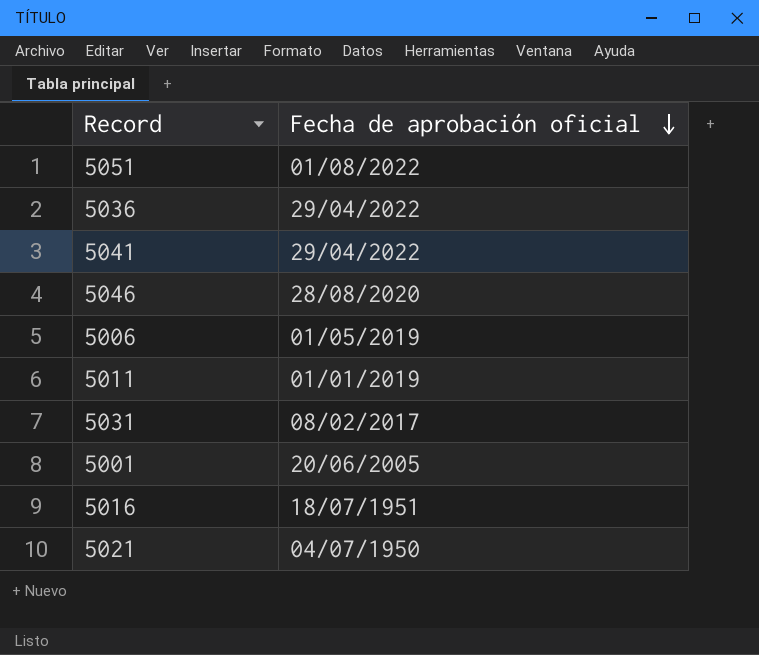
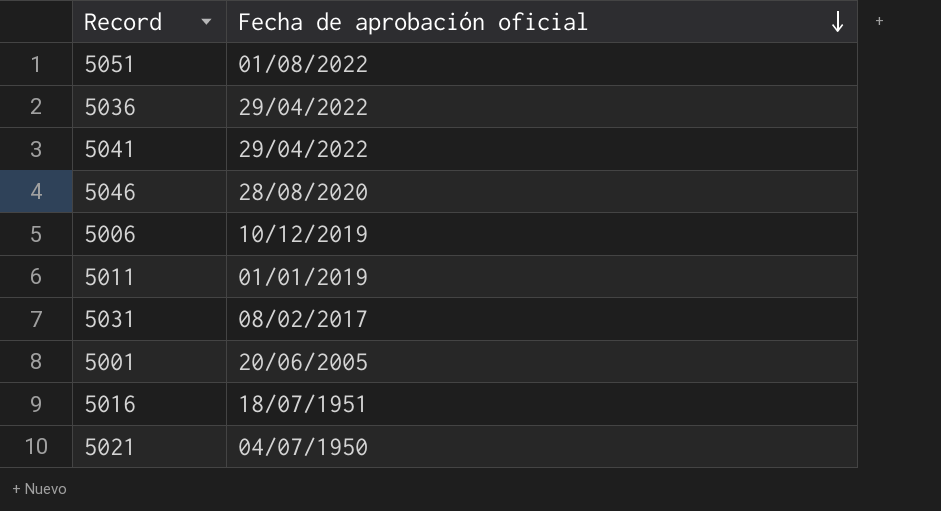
5006 | Fecha de aprobación oficial: 01/05/2019 -> 10/12/2019

